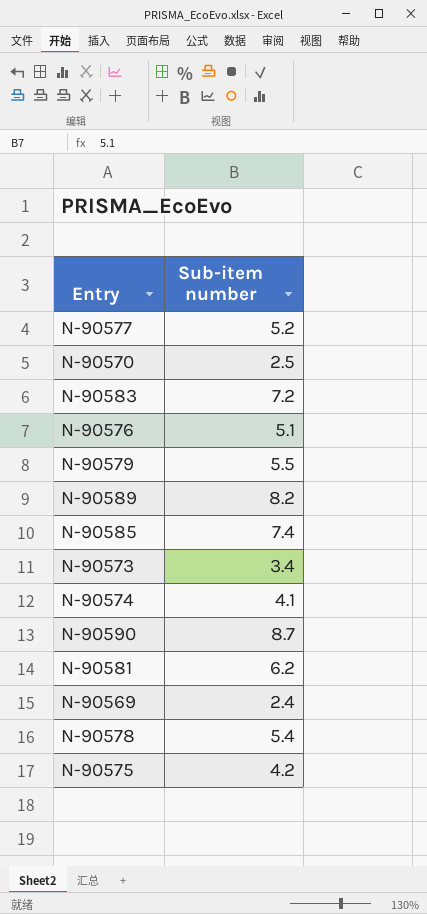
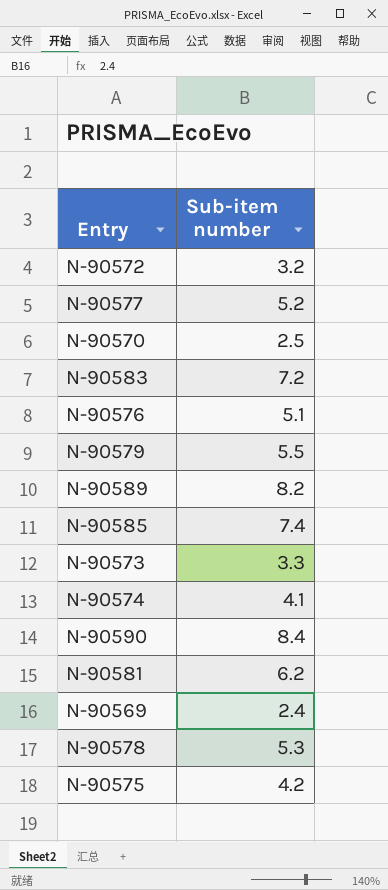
row N-90572: none -> 3.2
N-90573 | Sub-item number: 3.4 -> 3.3
N-90590 | Sub-item number: 8.7 -> 8.4
N-90578 | Sub-item number: 5.4 -> 5.3

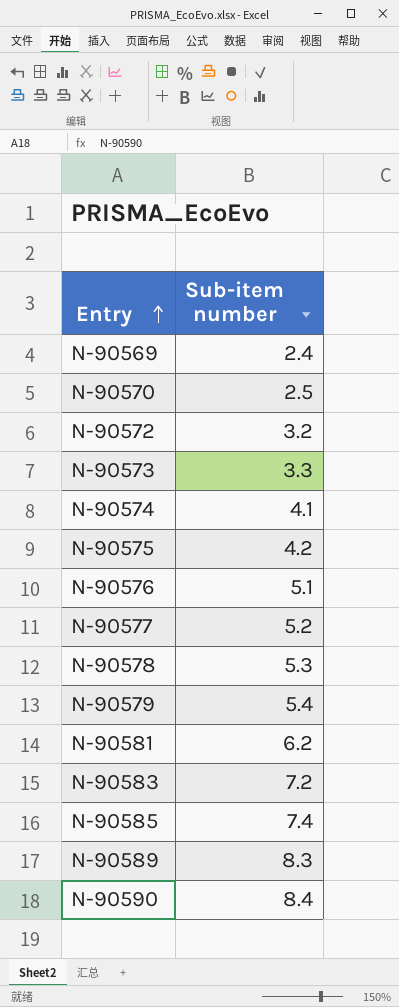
row order: none -> Entry ascending
N-90579 | Sub-item number: 5.5 -> 5.4
N-90589 | Sub-item number: 8.2 -> 8.3

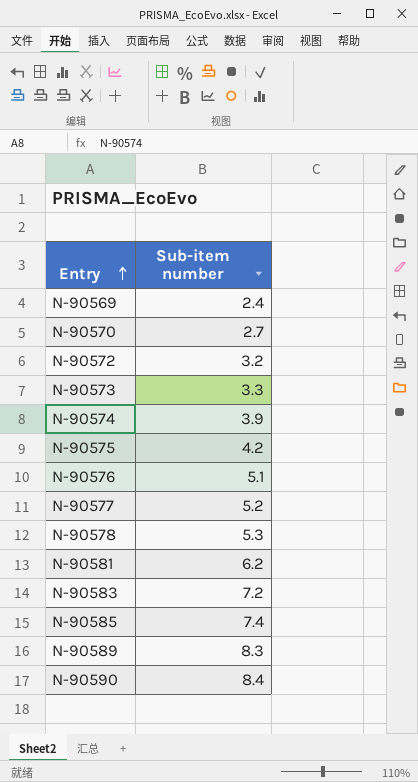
row N-90579: 5.4 -> none
N-90570 | Sub-item number: 2.5 -> 2.7
N-90574 | Sub-item number: 4.1 -> 3.9

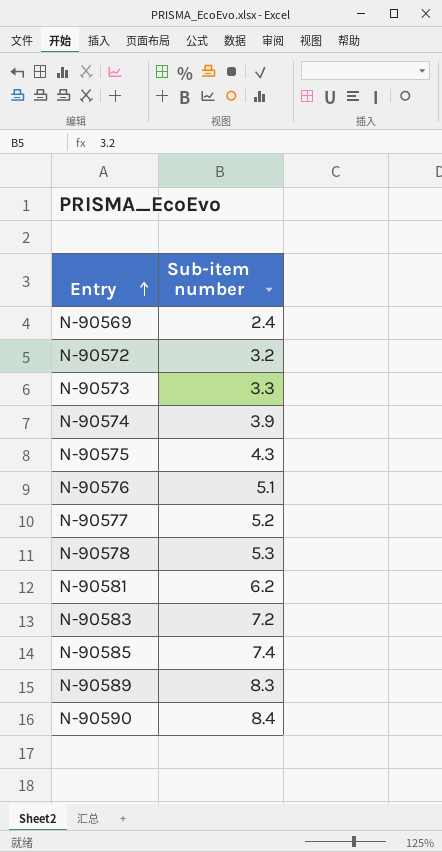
row N-90570: 2.7 -> none
N-90575 | Sub-item number: 4.2 -> 4.3

